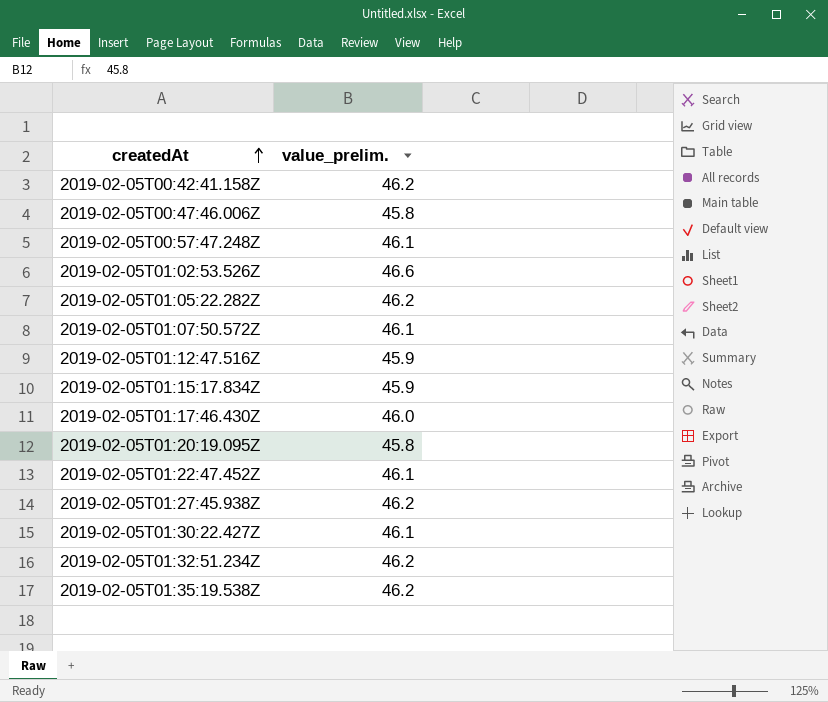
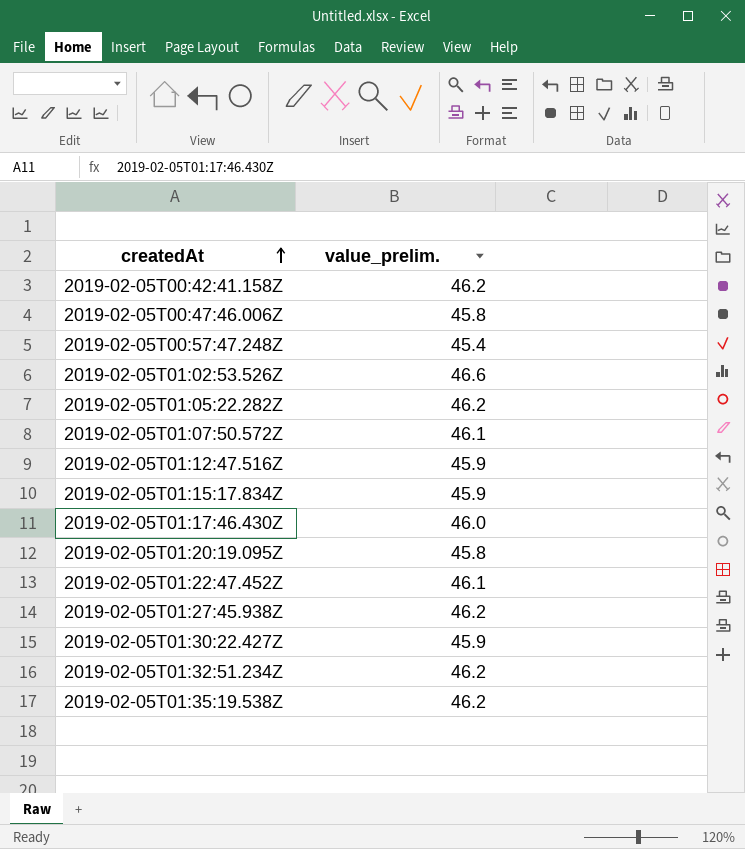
2019-02-05T00:57:47.248Z | value_prelim.: 46.1 -> 45.4
2019-02-05T01:30:22.427Z | value_prelim.: 46.1 -> 45.9

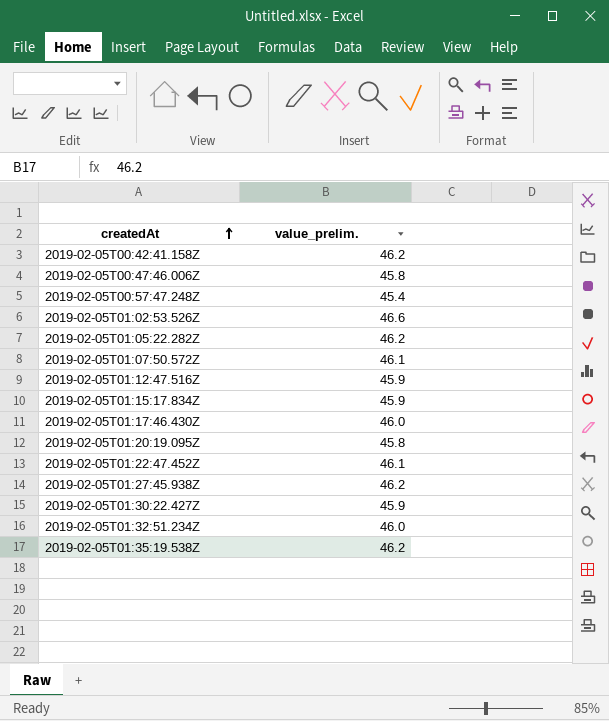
2019-02-05T01:32:51.234Z | value_prelim.: 46.2 -> 46.0

